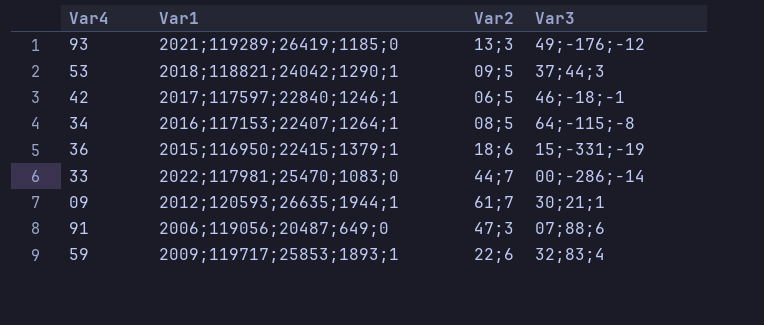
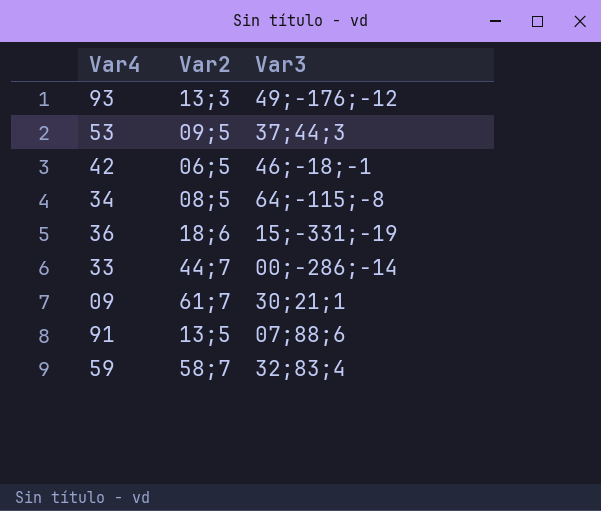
column Var1 | position: 2 -> none
91 | Var2: 47;3 -> 13;5
59 | Var2: 22;6 -> 58;7

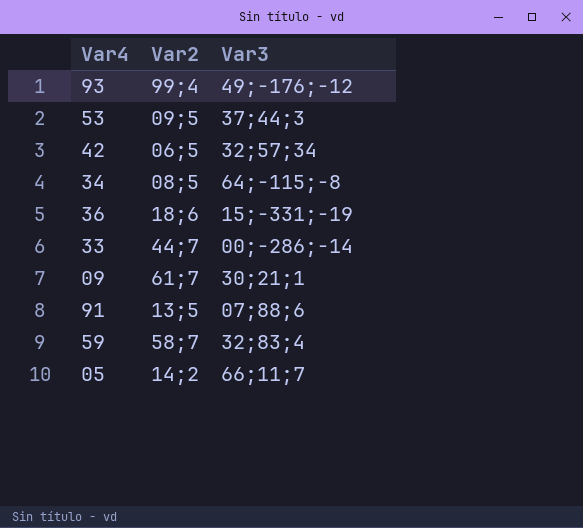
93 | Var2: 13;3 -> 99;4
42 | Var3: 46;-18;-1 -> 32;57;34
row 05: none -> 14;2 | 66;11;7

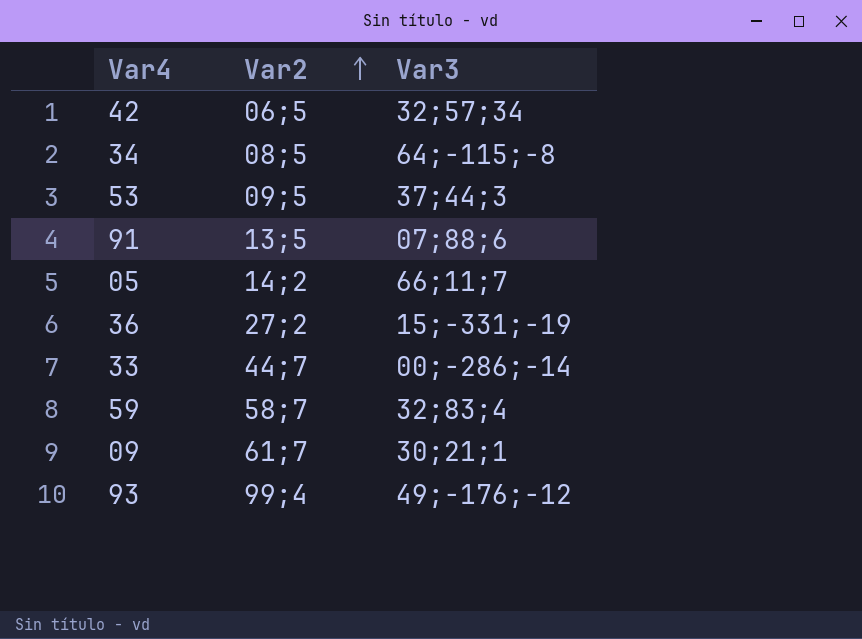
row order: none -> Var2 ascending
36 | Var2: 18;6 -> 27;2

